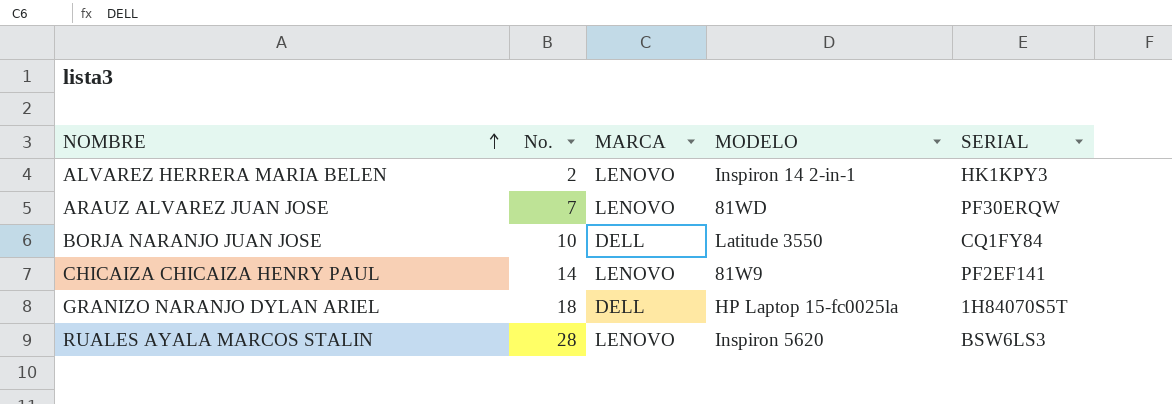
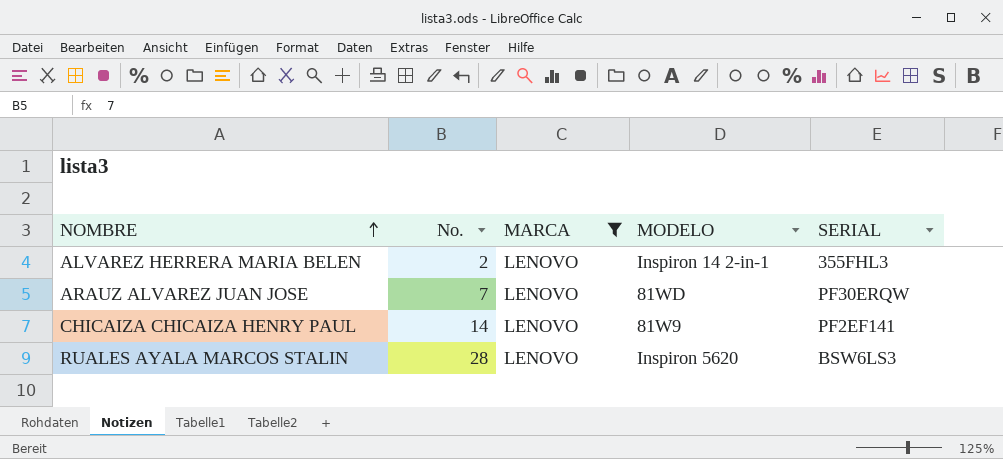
filter: none -> MARCA = LENOVO
ALVAREZ HERRERA MARIA BELEN | SERIAL: HK1KPY3 -> 355FHL3

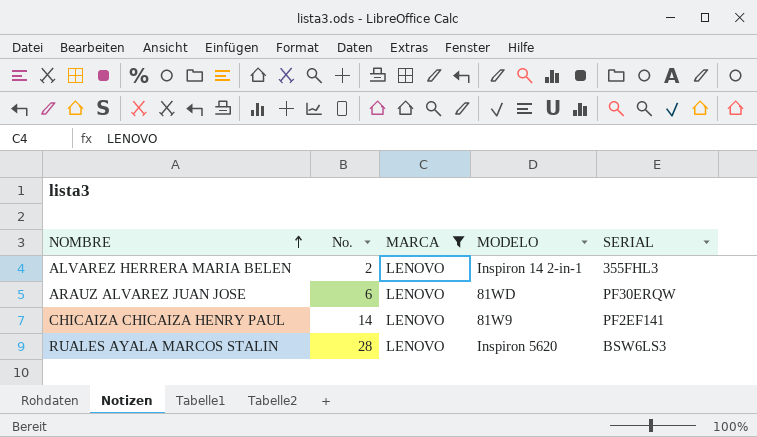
ARAUZ ALVAREZ JUAN JOSE | No.: 7 -> 6

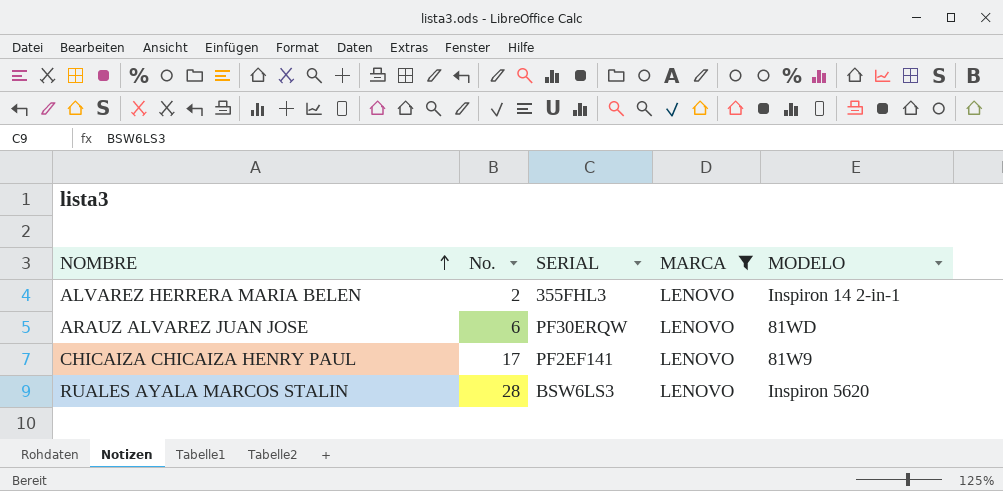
column SERIAL | position: 5 -> 3
CHICAIZA CHICAIZA HENRY PAUL | No.: 14 -> 17

